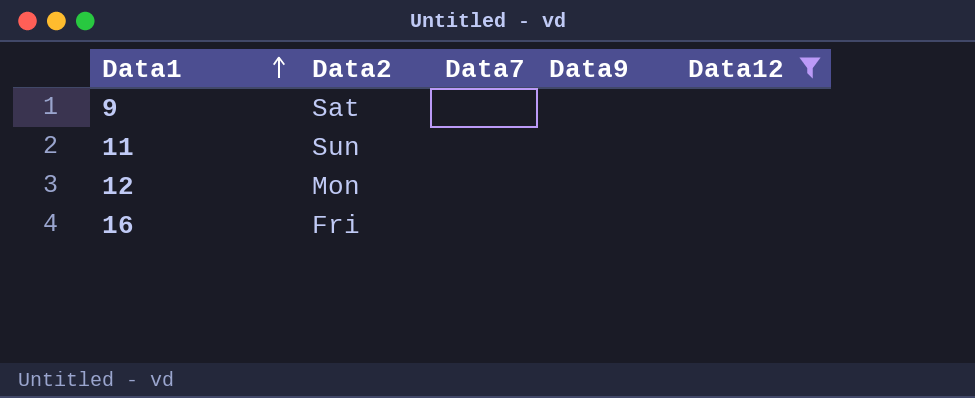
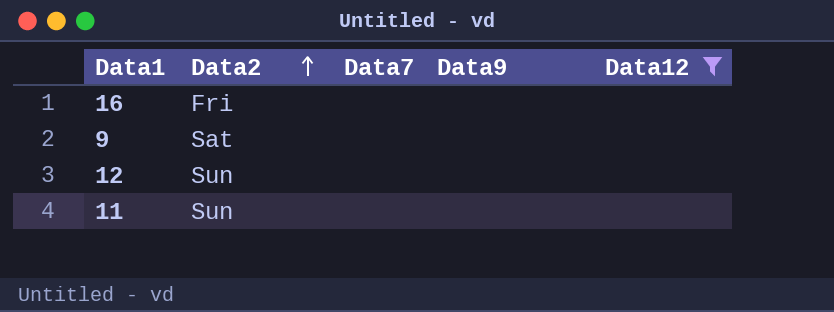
row order: Data1 ascending -> Data2 ascending
12 | Data2: Mon -> Sun

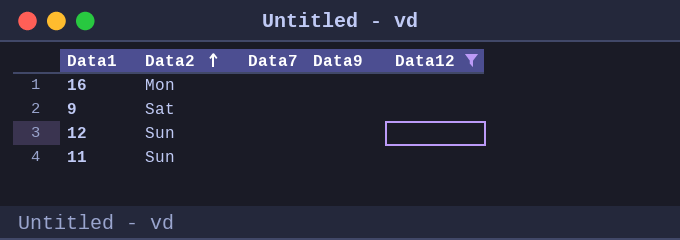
16 | Data2: Fri -> Mon

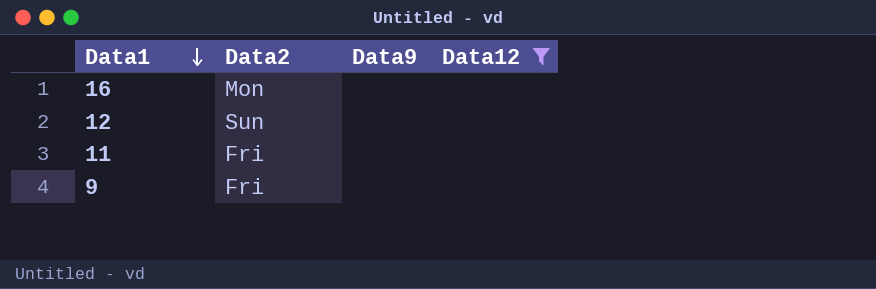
row order: Data2 ascending -> Data1 descending
column Data7 | position: 3 -> none
11 | Data2: Sun -> Fri
9 | Data2: Sat -> Fri

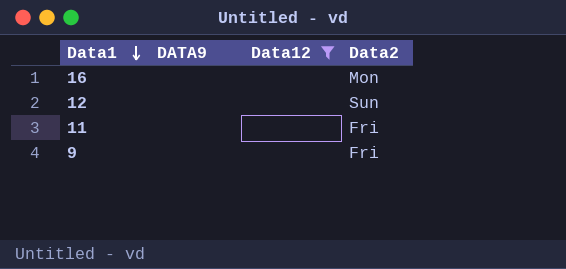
column name: Data9 -> DATA9
column Data2 | position: 2 -> 4

